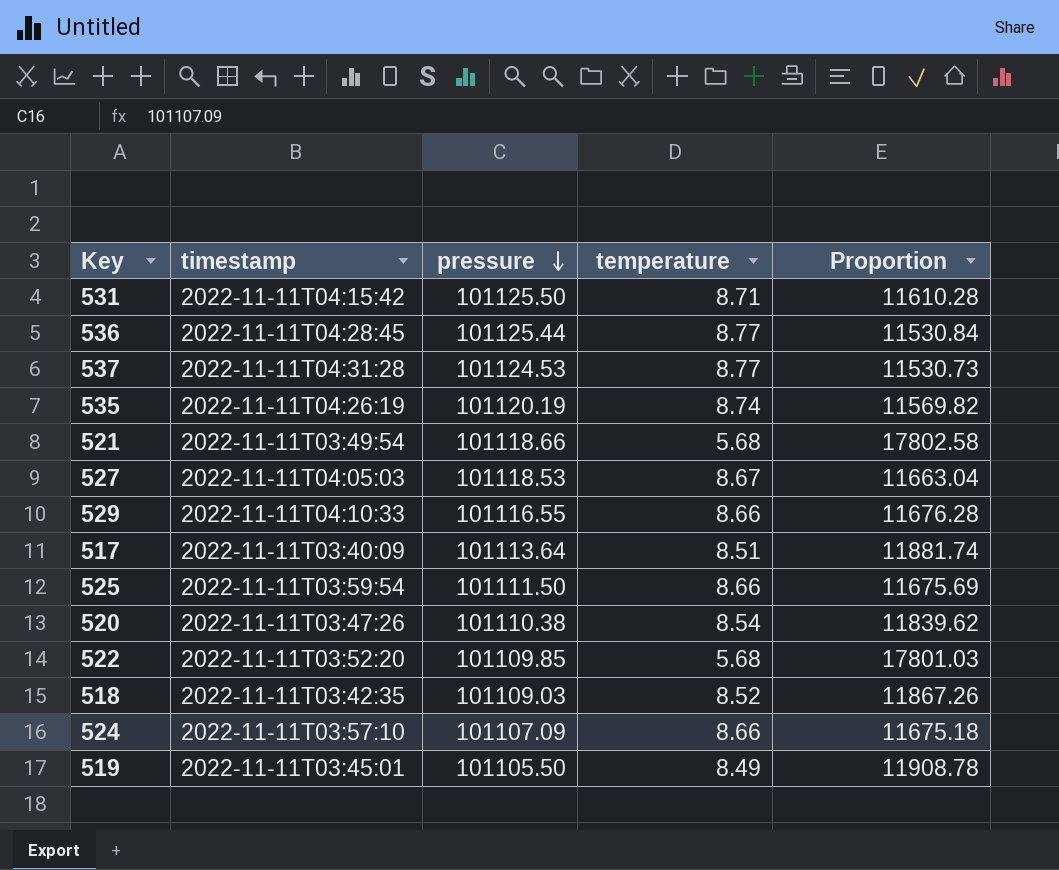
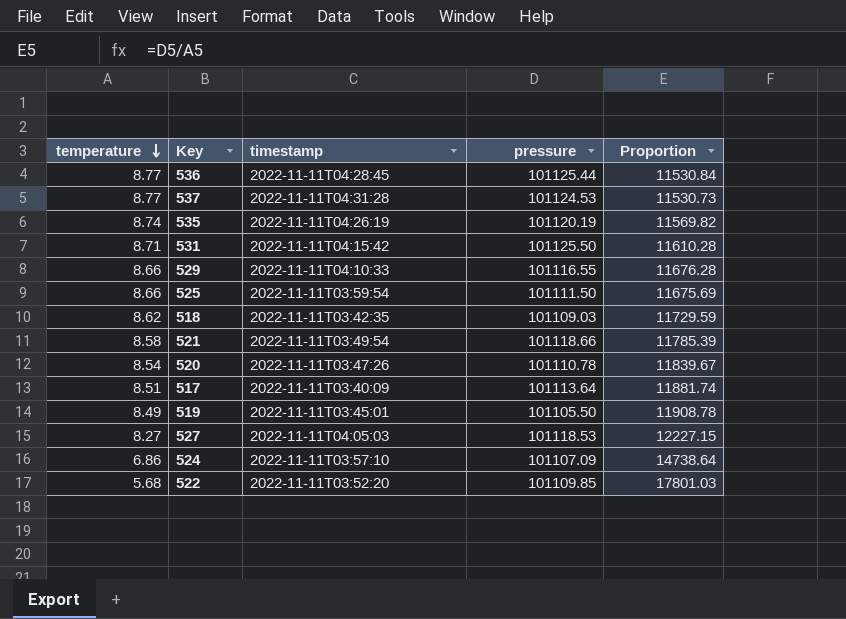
row order: pressure descending -> temperature descending
column temperature | position: 4 -> 1
518 | temperature: 8.52 -> 8.62
518 | Proportion: 11867.26 -> 11729.59
521 | temperature: 5.68 -> 8.58
521 | Proportion: 17802.58 -> 11785.39
520 | pressure: 101110.38 -> 101110.78
520 | Proportion: 11839.62 -> 11839.67
527 | temperature: 8.67 -> 8.27
527 | Proportion: 11663.04 -> 12227.15
524 | temperature: 8.66 -> 6.86
524 | Proportion: 11675.18 -> 14738.64

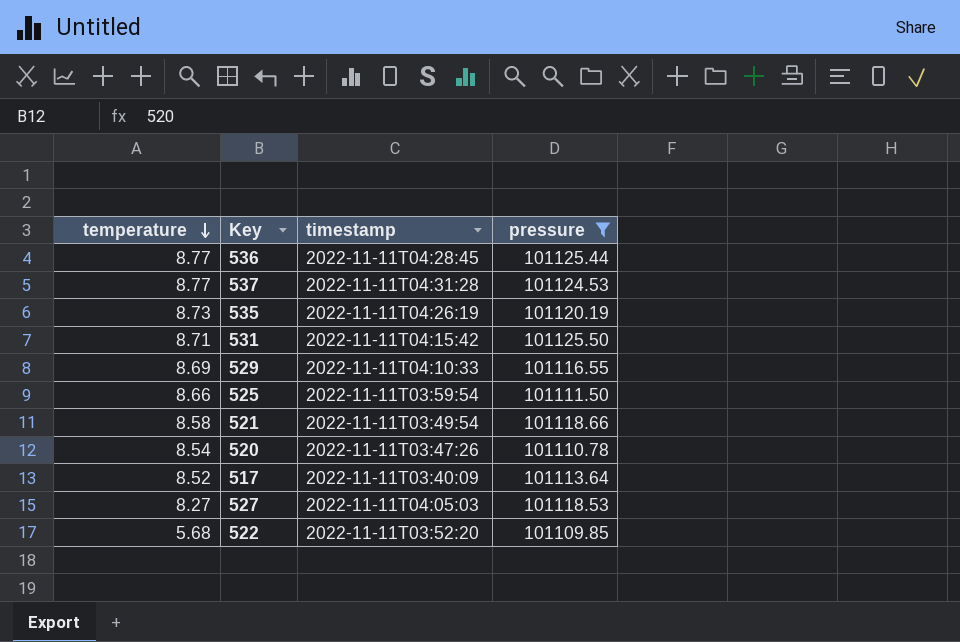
filter: none -> pressure >= 101109.85
column Proportion | formula: [pressure] / [temperature] -> none
535 | temperature: 8.74 -> 8.73
529 | temperature: 8.66 -> 8.69
517 | temperature: 8.51 -> 8.52

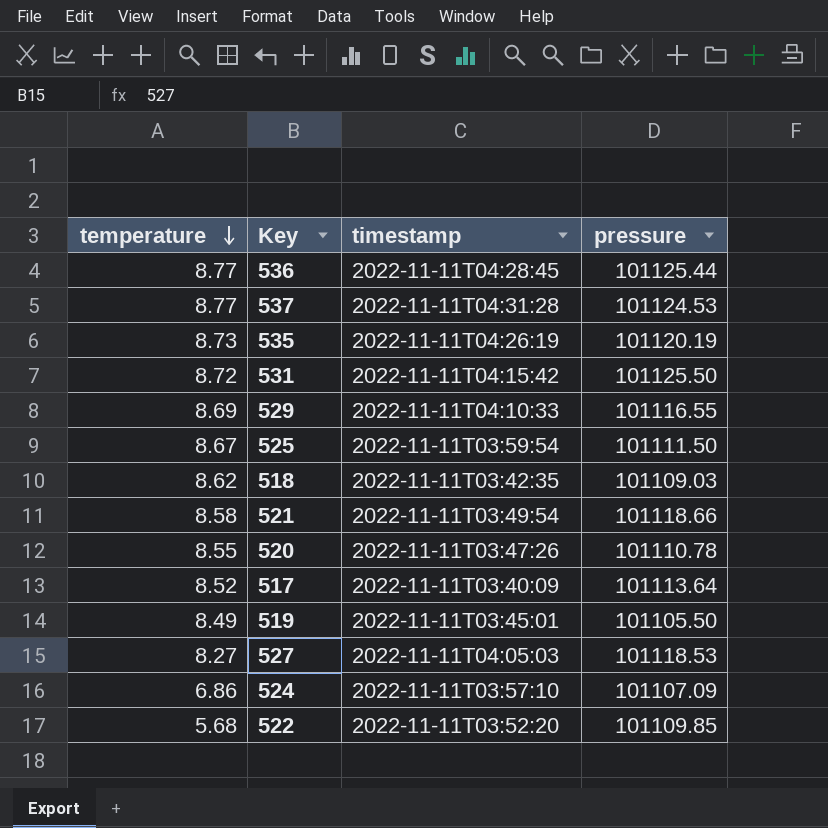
filter: pressure >= 101109.85 -> none
531 | temperature: 8.71 -> 8.72
525 | temperature: 8.66 -> 8.67
520 | temperature: 8.54 -> 8.55

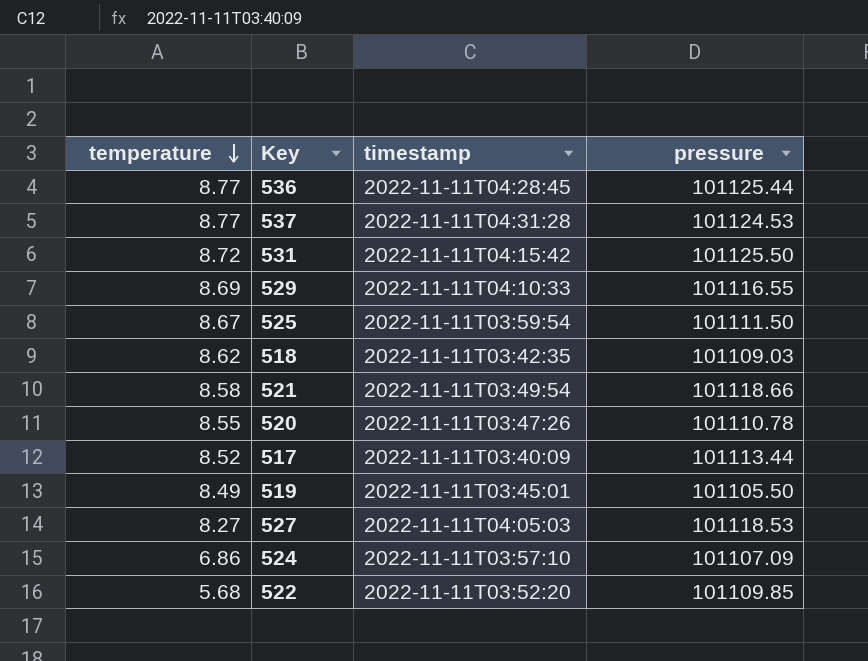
row 535: 8.73 | 2022-11-11T04:26:19 | 101120.19 -> none
517 | pressure: 101113.64 -> 101113.44

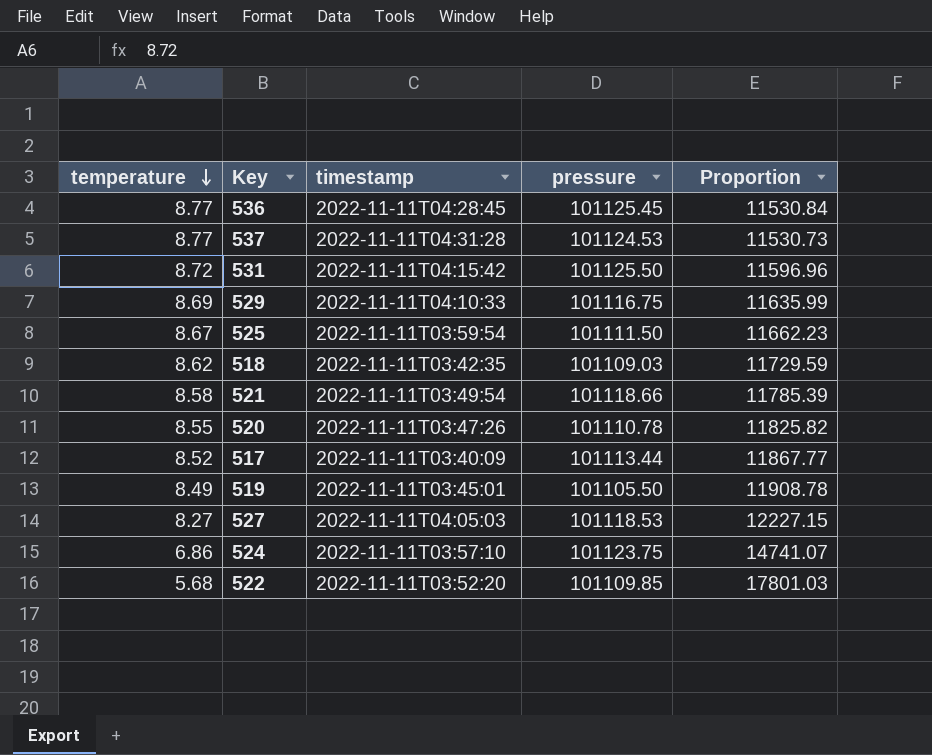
column Proportion | formula: none -> [pressure] / [temperature]
536 | pressure: 101125.44 -> 101125.45
529 | pressure: 101116.55 -> 101116.75
524 | pressure: 101107.09 -> 101123.75

